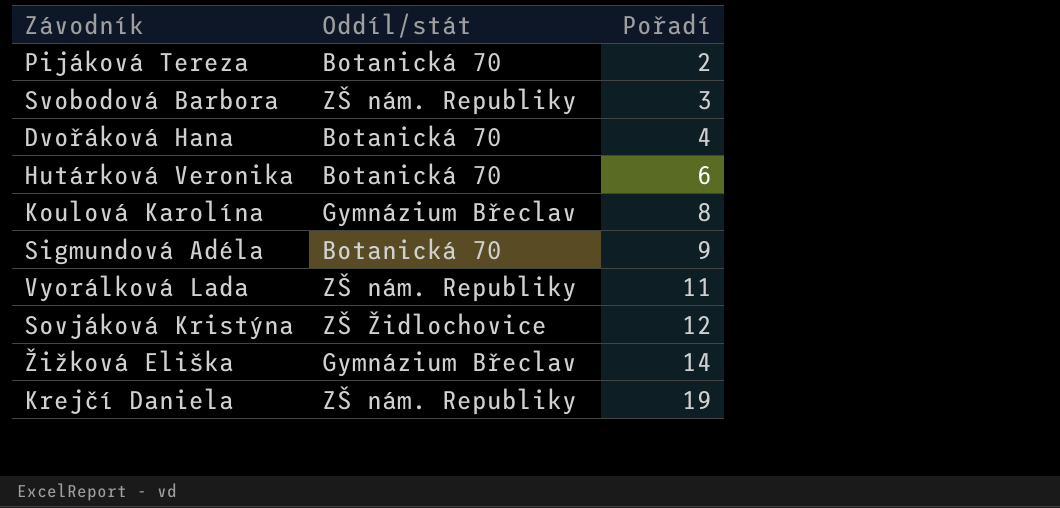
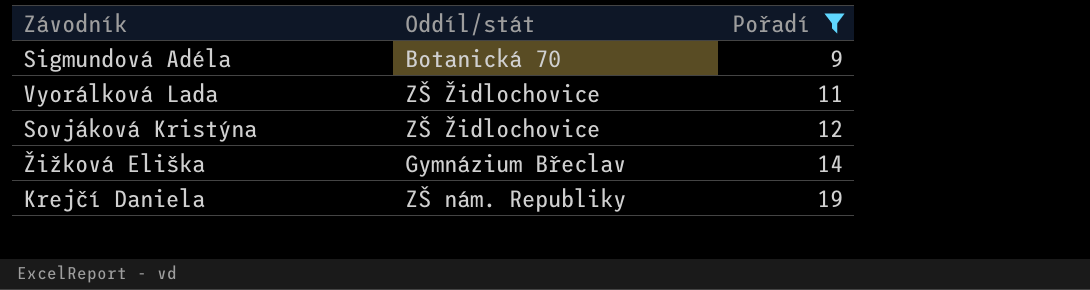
filter: none -> Pořadí >= 9
Vyorálková Lada | Oddíl/stát: ZŠ nám. Republiky -> ZŠ Židlochovice

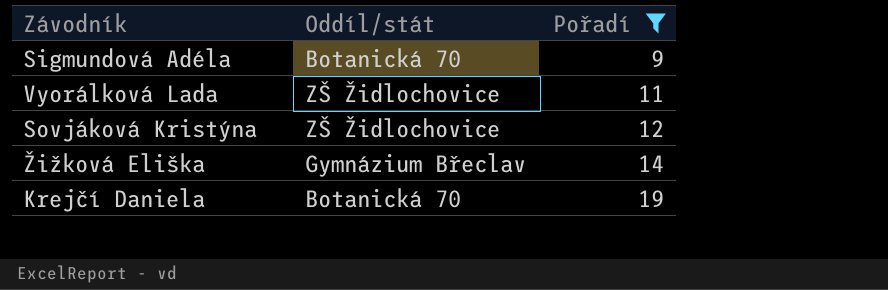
Krejčí Daniela | Oddíl/stát: ZŠ nám. Republiky -> Botanická 70

